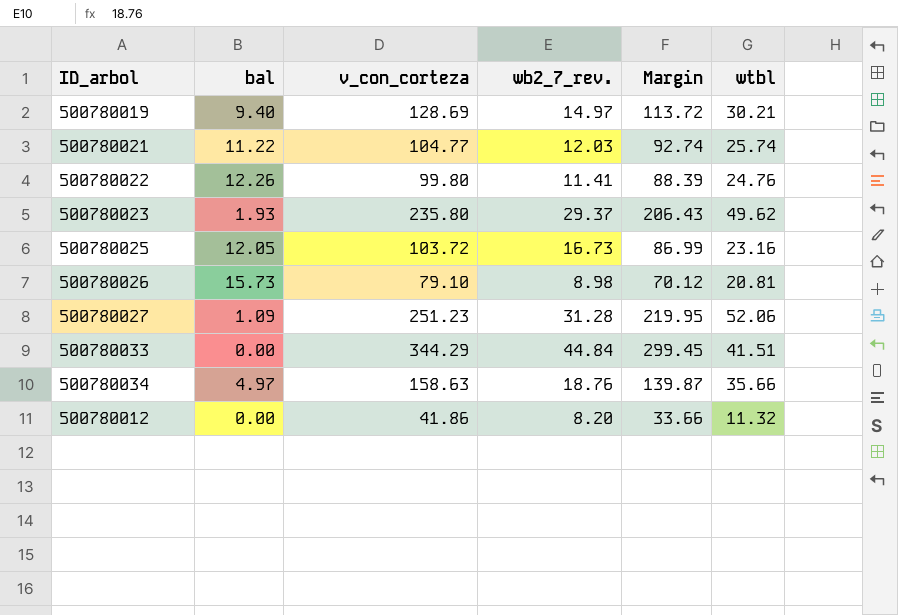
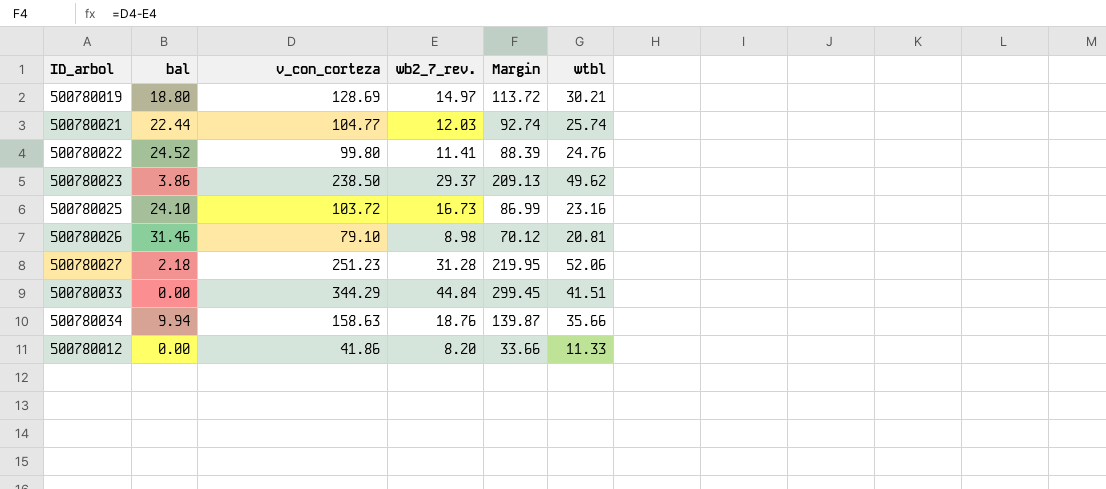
500780019 | bal: 9.40 -> 18.80
500780021 | bal: 11.22 -> 22.44
500780022 | bal: 12.26 -> 24.52
500780023 | bal: 1.93 -> 3.86
500780023 | v_con_corteza: 235.80 -> 238.50
500780023 | Margin: 206.43 -> 209.13
500780025 | bal: 12.05 -> 24.10
500780026 | bal: 15.73 -> 31.46
500780027 | bal: 1.09 -> 2.18
500780034 | bal: 4.97 -> 9.94
500780012 | wtbl: 11.32 -> 11.33

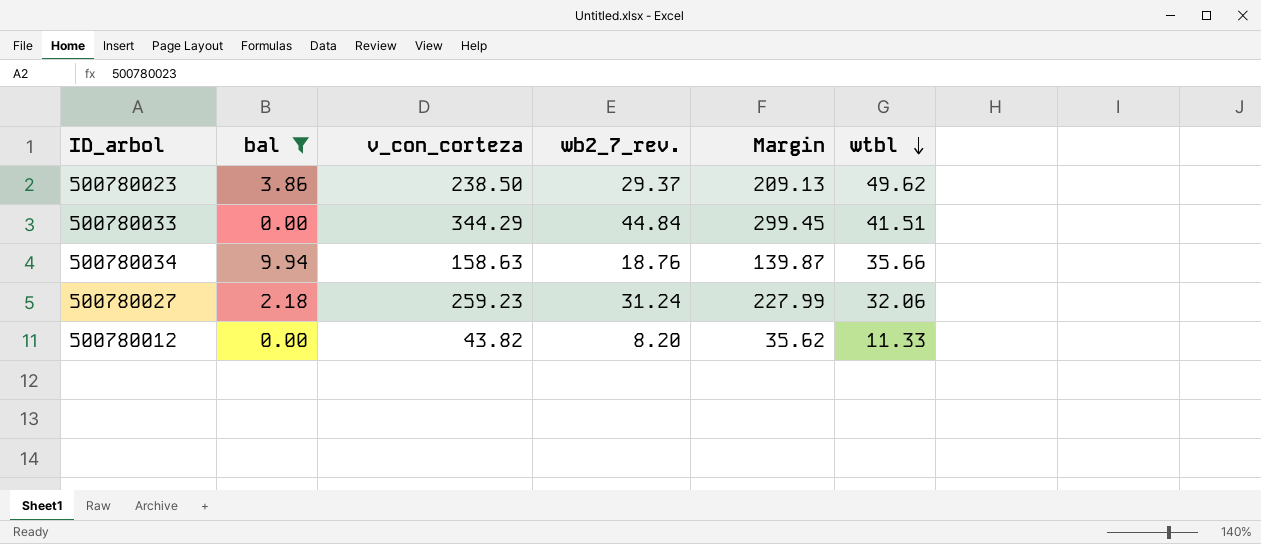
filter: none -> bal <= 9.94
row order: none -> wtbl descending
500780027 | v_con_corteza: 251.23 -> 259.23
500780027 | wb2_7_rev.: 31.28 -> 31.24
500780027 | Margin: 219.95 -> 227.99
500780027 | wtbl: 52.06 -> 32.06
500780012 | v_con_corteza: 41.86 -> 43.82
500780012 | Margin: 33.66 -> 35.62

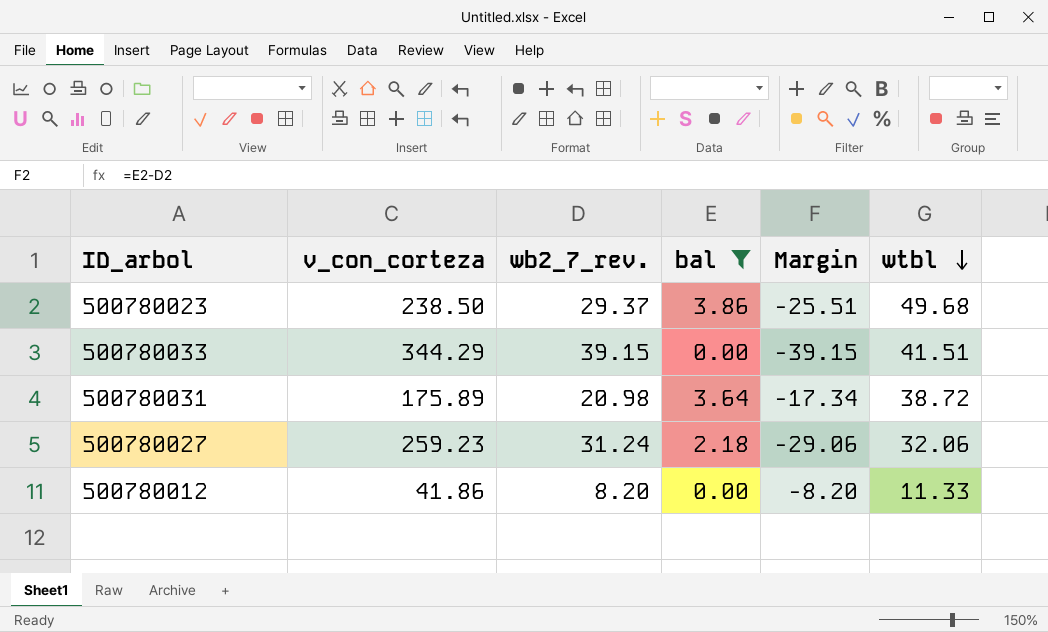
column bal | position: 2 -> 4
column Margin | formula: [v_con_corteza] - [wb2_7_rev.] -> [bal] - [wb2_7_rev.]
row 500780034: 9.94 | 158.63 | 18.76 | 139.87 | 35.66 -> none
500780023 | wtbl: 49.62 -> 49.68
500780033 | wb2_7_rev.: 44.84 -> 39.15
row 500780031: none -> 175.89 | 20.98 | 3.64 | -17.34 | 38.72
500780012 | v_con_corteza: 43.82 -> 41.86

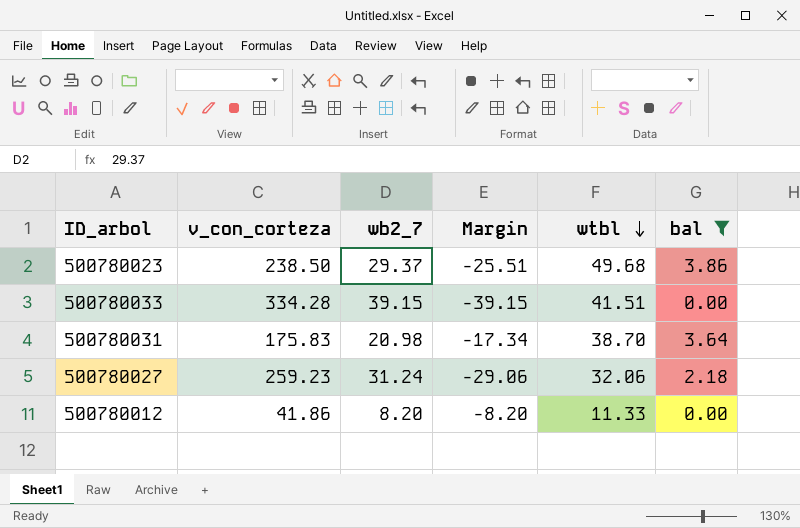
column name: wb2_7_rev. -> wb2_7
column bal | position: 4 -> 6
500780033 | v_con_corteza: 344.29 -> 334.28
500780031 | v_con_corteza: 175.89 -> 175.83
500780031 | wtbl: 38.72 -> 38.70

